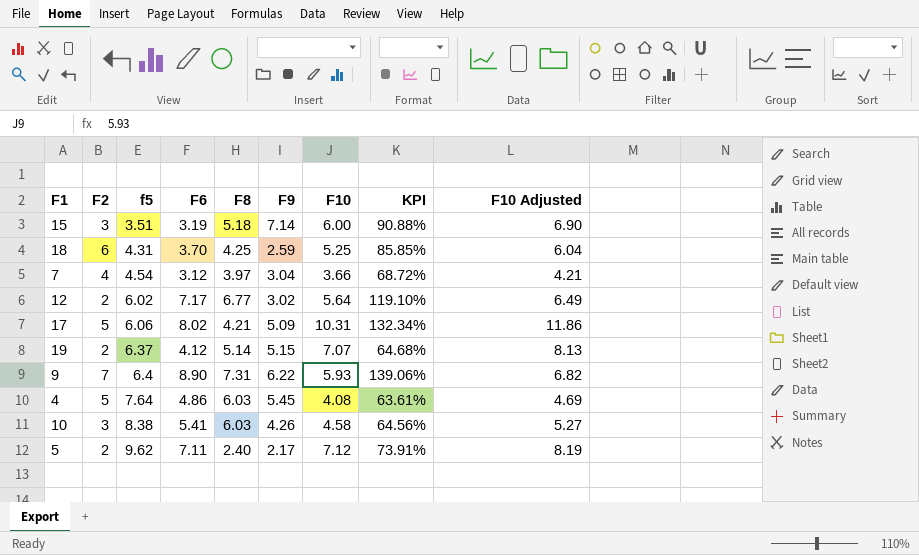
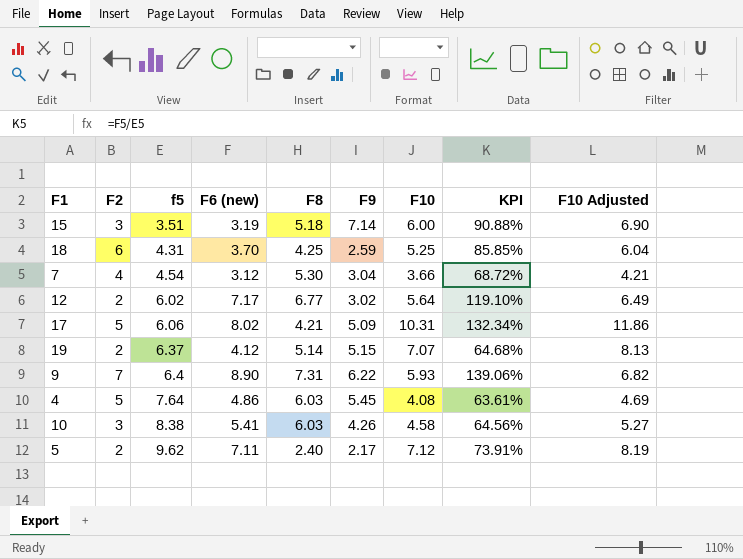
column name: F6 -> F6 (new)
7 | F8: 3.97 -> 5.30

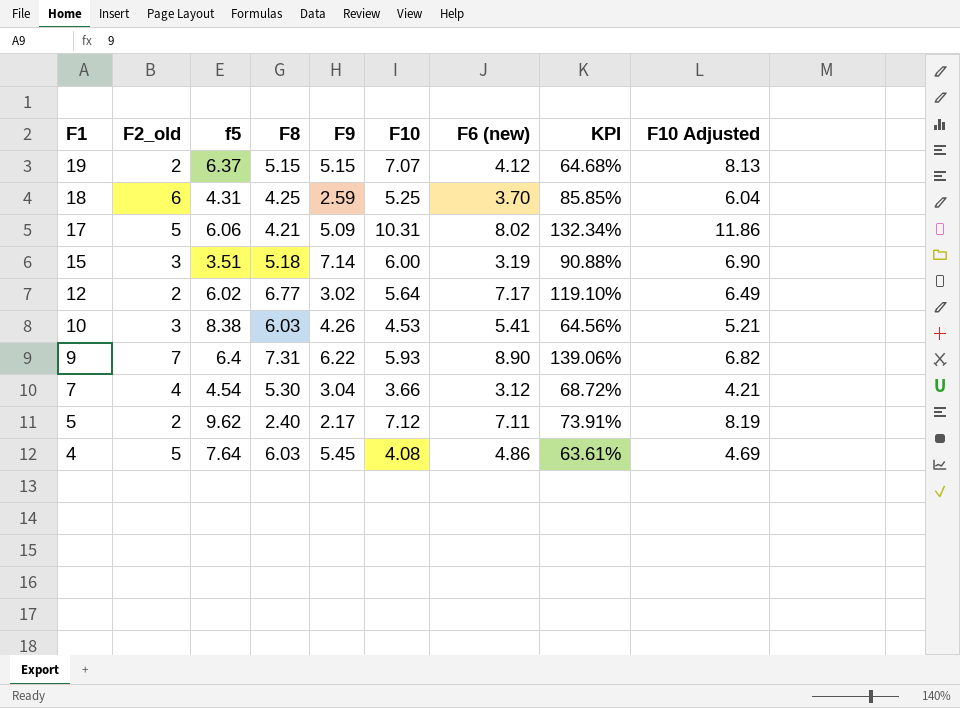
row order: f5 ascending -> F1 descending
column name: F2 -> F2_old
column F6 (new) | position: 4 -> 7
19 | F8: 5.14 -> 5.15
10 | F10: 4.58 -> 4.53
10 | F10 Adjusted: 5.27 -> 5.21

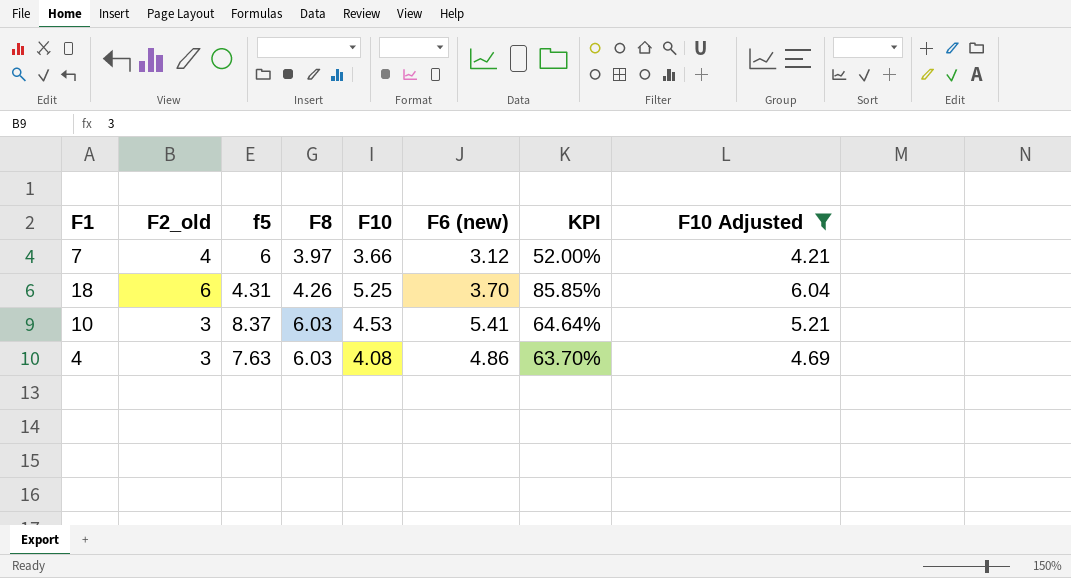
filter: none -> F10 Adjusted <= 6.04
row order: F1 descending -> F8 ascending
column F9 | position: 5 -> none
7 | f5: 4.54 -> 6
7 | F8: 5.30 -> 3.97
7 | KPI: 68.72% -> 52.00%
18 | F8: 4.25 -> 4.26
10 | f5: 8.38 -> 8.37
10 | KPI: 64.56% -> 64.64%
4 | F2_old: 5 -> 3
4 | f5: 7.64 -> 7.63
4 | KPI: 63.61% -> 63.70%

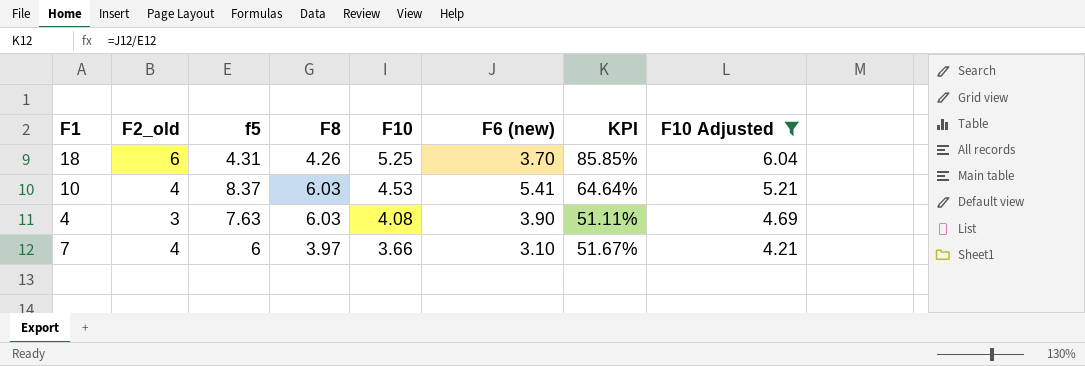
row order: F8 ascending -> F10 descending
10 | F2_old: 3 -> 4
4 | F6 (new): 4.86 -> 3.90
4 | KPI: 63.70% -> 51.11%
7 | F6 (new): 3.12 -> 3.10
7 | KPI: 52.00% -> 51.67%

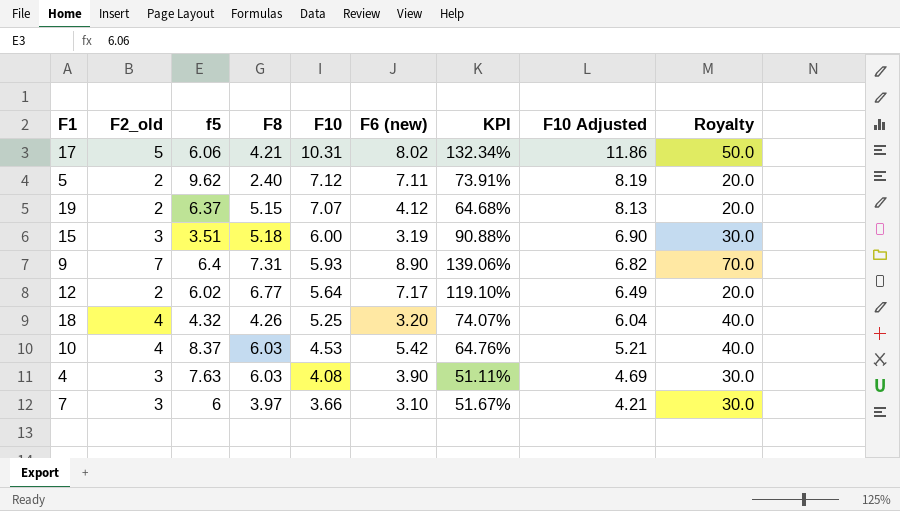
filter: F10 Adjusted <= 6.04 -> none
column Royalty | formula: none -> [F2_old] * 10
18 | F2_old: 6 -> 4
18 | f5: 4.31 -> 4.32
18 | F6 (new): 3.70 -> 3.20
18 | KPI: 85.85% -> 74.07%
10 | F6 (new): 5.41 -> 5.42
10 | KPI: 64.64% -> 64.76%
7 | F2_old: 4 -> 3

